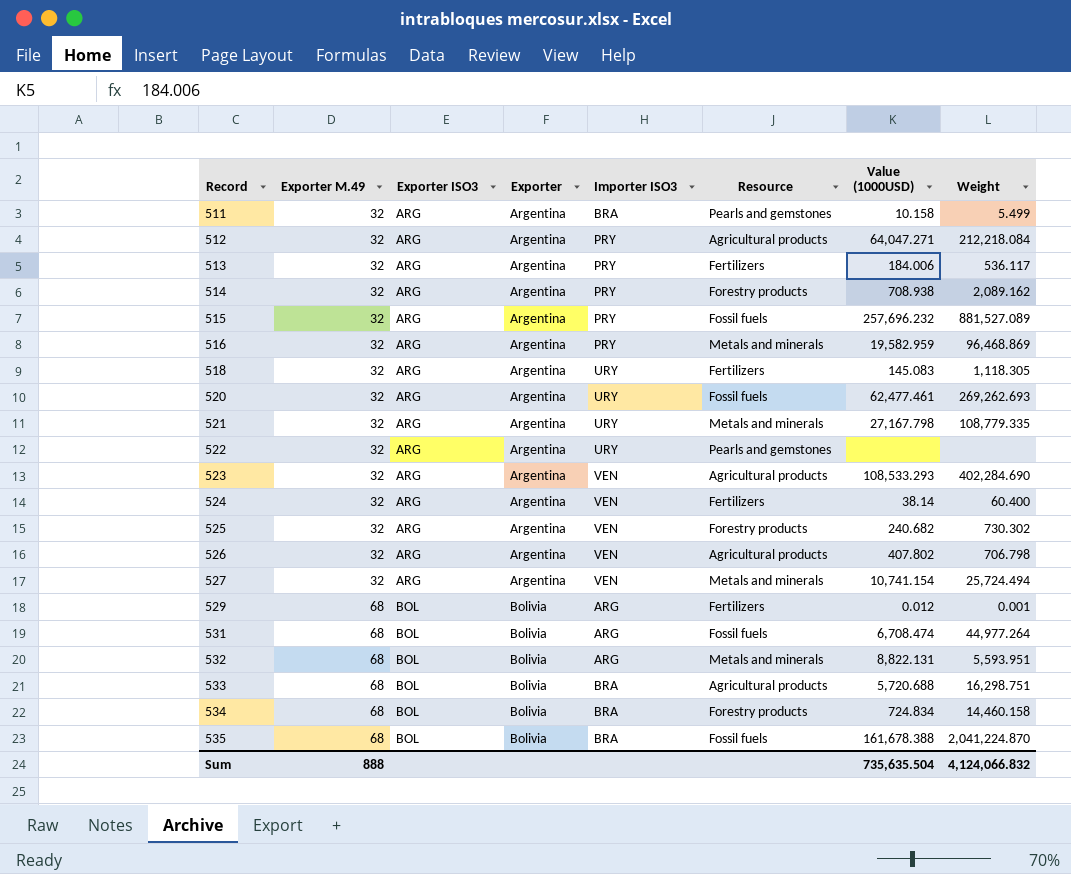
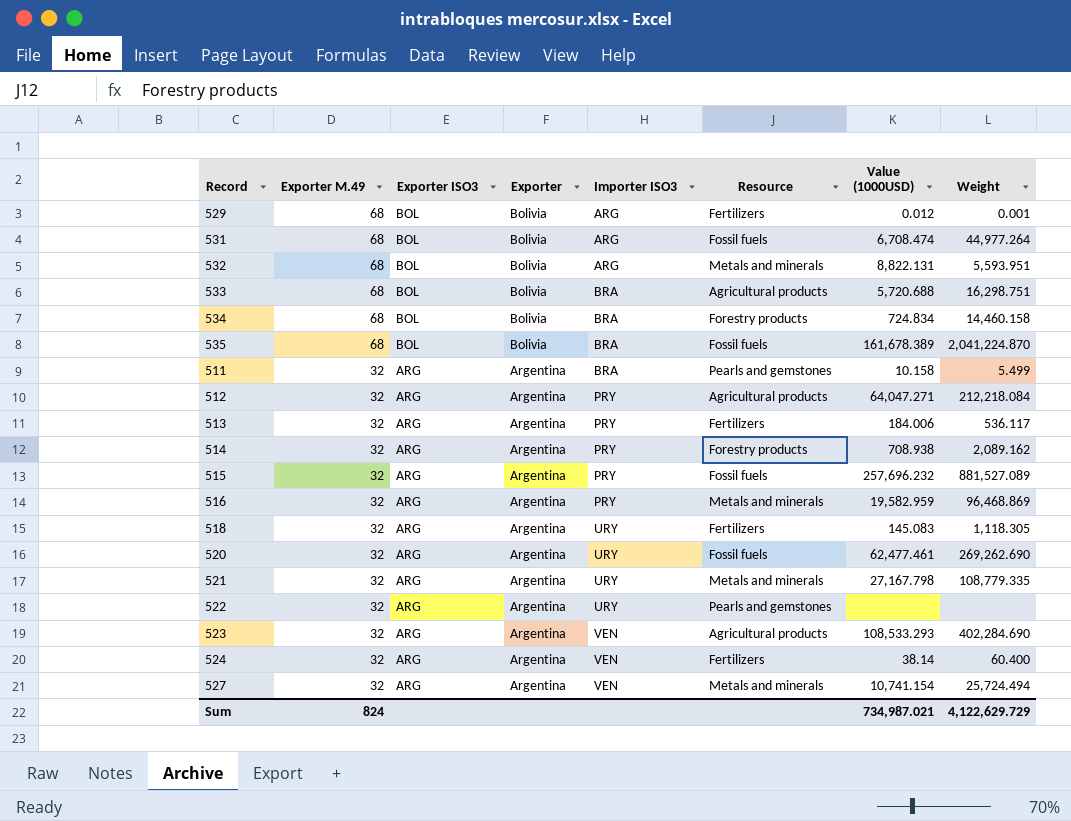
row order: Record ascending -> Exporter M.49 descending
row 525: 32 | ARG | Argentina | VEN | Forestry products | 240.682 | 730.302 -> none
row 526: 32 | ARG | Argentina | VEN | Agricultural products | 407.802 | 706.798 -> none
535 | Value (1000USD): 161,678.388 -> 161,678.389
520 | Weight: 269,262.693 -> 269,262.690
Sum | Exporter M.49: 888 -> 824
Sum | Value (1000USD): 735,635.504 -> 734,987.021
Sum | Weight: 4,124,066.832 -> 4,122,629.729

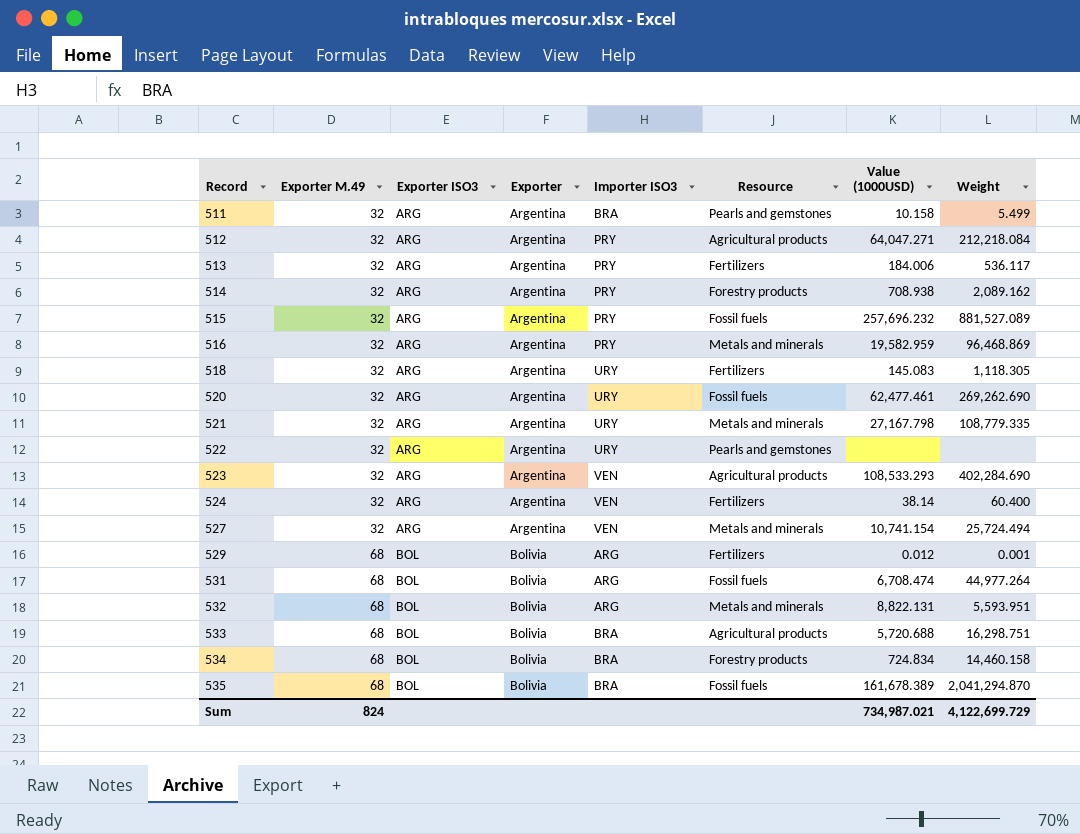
row order: Exporter M.49 descending -> Record ascending
535 | Weight: 2,041,224.870 -> 2,041,294.870
Sum | Weight: 4,122,629.729 -> 4,122,699.729

